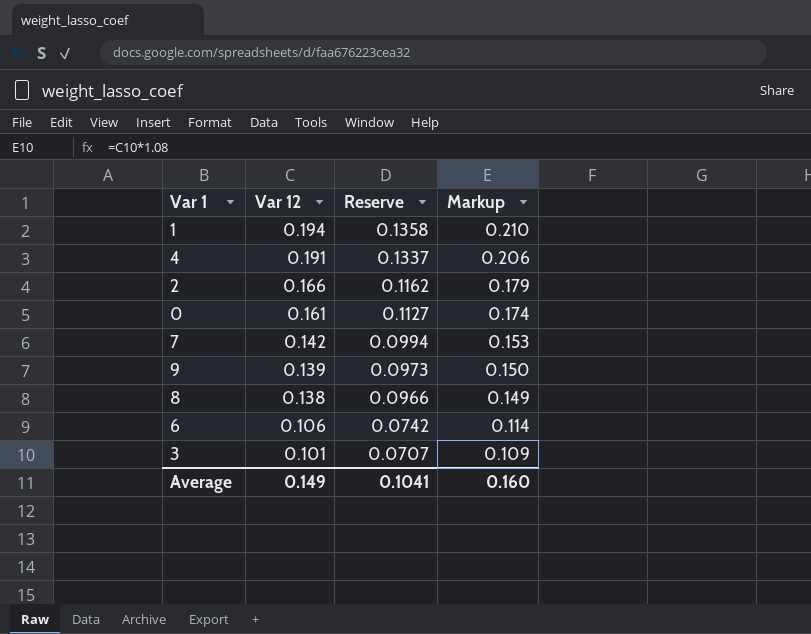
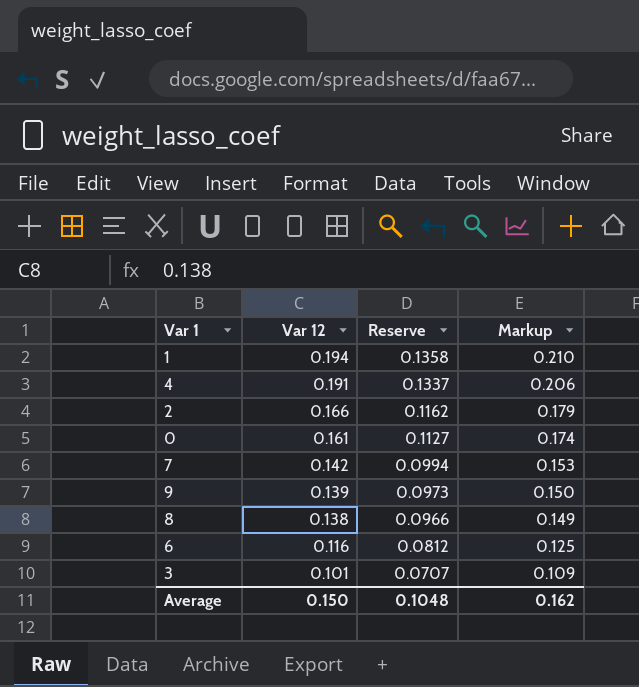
6 | Var 12: 0.106 -> 0.116
6 | Reserve: 0.0742 -> 0.0812
6 | Markup: 0.114 -> 0.125
Average | Var 12: 0.149 -> 0.150
Average | Reserve: 0.1041 -> 0.1048
Average | Markup: 0.160 -> 0.162

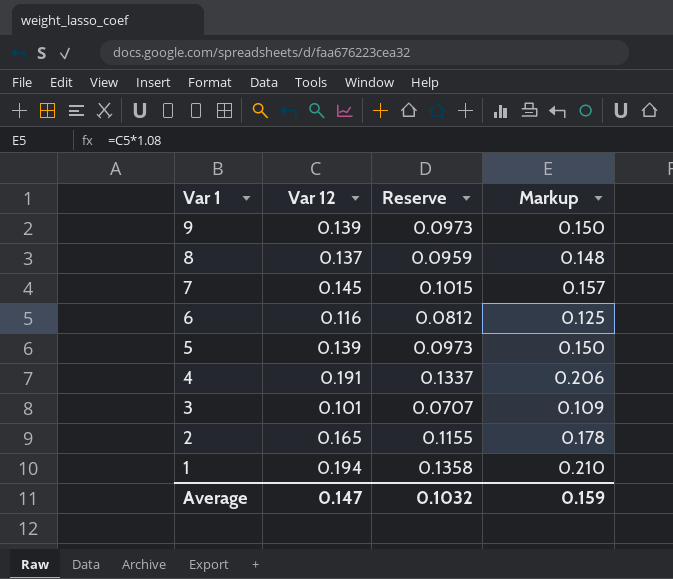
row order: Var 12 descending -> Var 1 descending
row 0: 0.161 | 0.1127 | 0.174 -> none
8 | Var 12: 0.138 -> 0.137
8 | Reserve: 0.0966 -> 0.0959
8 | Markup: 0.149 -> 0.148
7 | Var 12: 0.142 -> 0.145
7 | Reserve: 0.0994 -> 0.1015
7 | Markup: 0.153 -> 0.157
row 5: none -> 0.139 | 0.0973 | 0.150
2 | Var 12: 0.166 -> 0.165
2 | Reserve: 0.1162 -> 0.1155
2 | Markup: 0.179 -> 0.178
Average | Var 12: 0.150 -> 0.147
Average | Reserve: 0.1048 -> 0.1032
Average | Markup: 0.162 -> 0.159

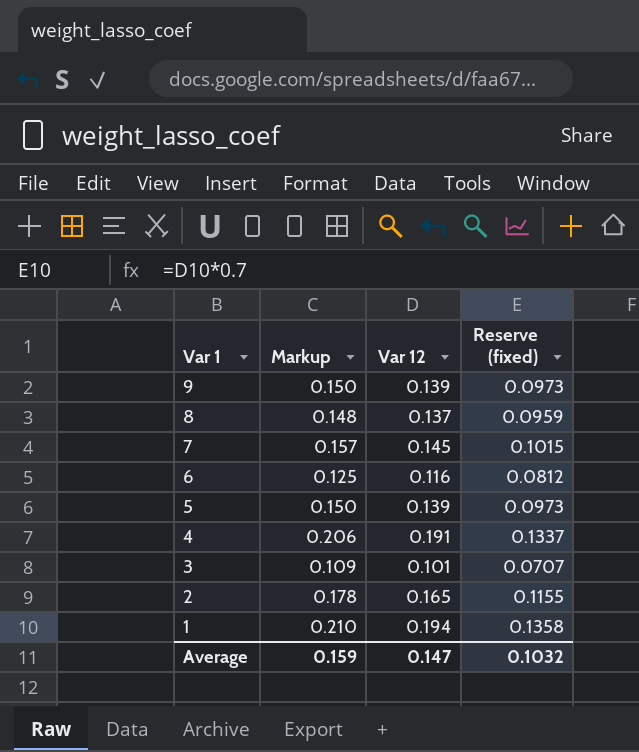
column Markup | position: 4 -> 2
column name: Reserve -> Reserve (fixed)

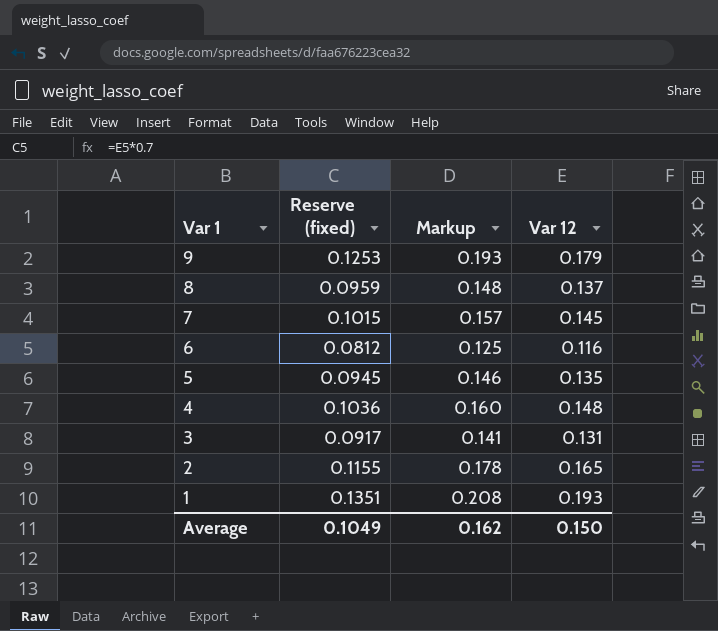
column Reserve (fixed) | position: 4 -> 2
9 | Reserve (fixed): 0.0973 -> 0.1253
9 | Markup: 0.150 -> 0.193
9 | Var 12: 0.139 -> 0.179
5 | Reserve (fixed): 0.0973 -> 0.0945
5 | Markup: 0.150 -> 0.146
5 | Var 12: 0.139 -> 0.135
4 | Reserve (fixed): 0.1337 -> 0.1036
4 | Markup: 0.206 -> 0.160
4 | Var 12: 0.191 -> 0.148
3 | Reserve (fixed): 0.0707 -> 0.0917
3 | Markup: 0.109 -> 0.141
3 | Var 12: 0.101 -> 0.131
1 | Reserve (fixed): 0.1358 -> 0.1351
1 | Markup: 0.210 -> 0.208
1 | Var 12: 0.194 -> 0.193
Average | Reserve (fixed): 0.1032 -> 0.1049
Average | Markup: 0.159 -> 0.162
Average | Var 12: 0.147 -> 0.150

